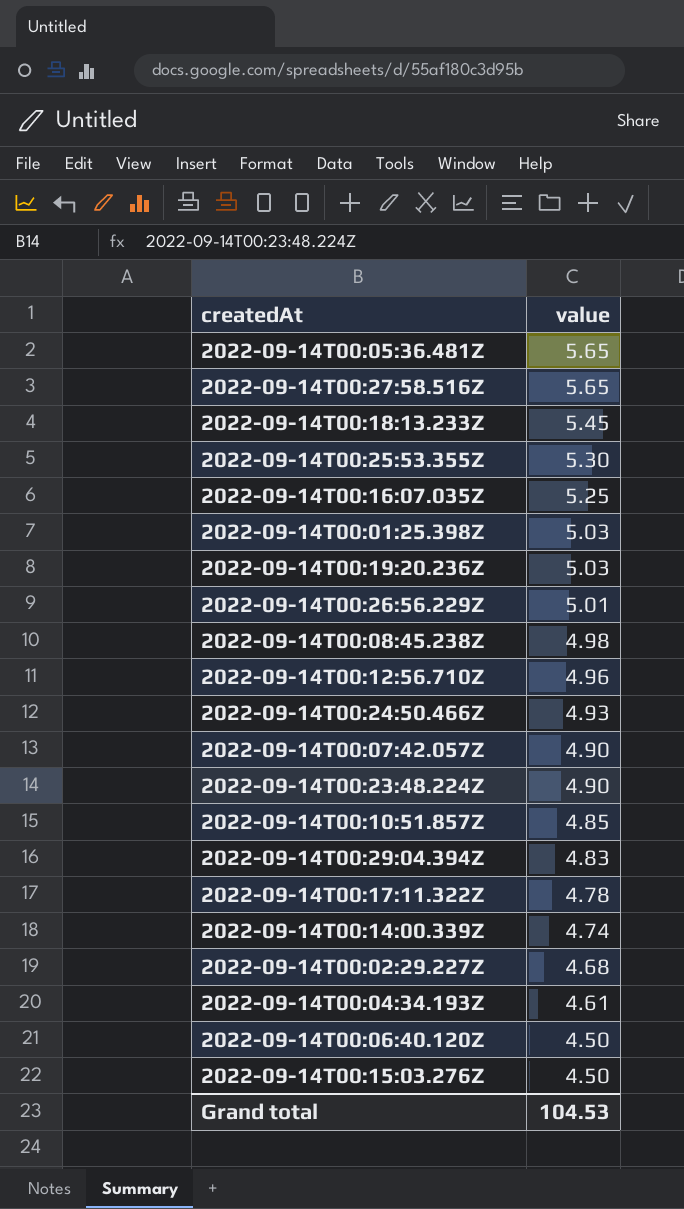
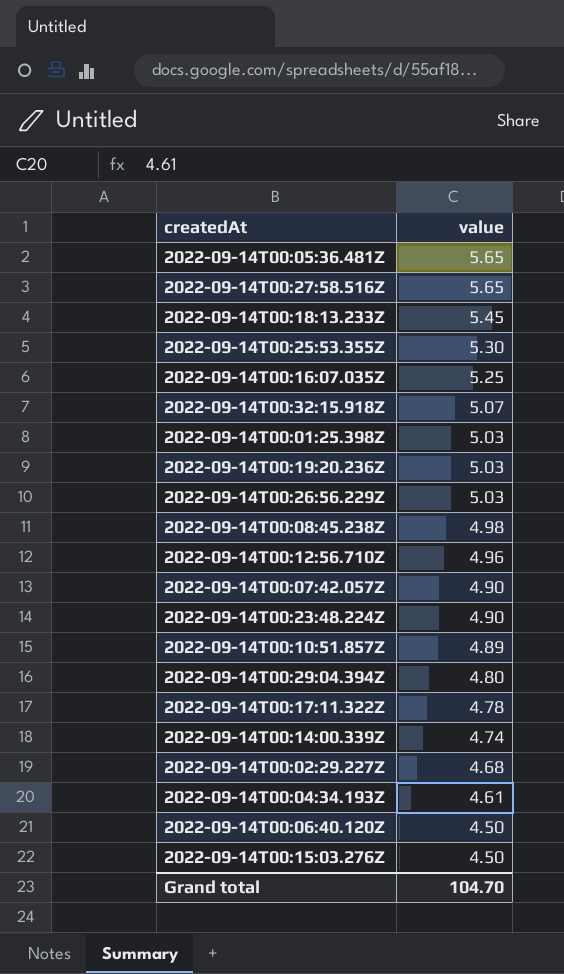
row 2022-09-14T00:24:50.466Z: 4.93 -> none
row 2022-09-14T00:32:15.918Z: none -> 5.07
2022-09-14T00:26:56.229Z | value: 5.01 -> 5.03
2022-09-14T00:10:51.857Z | value: 4.85 -> 4.89
2022-09-14T00:29:04.394Z | value: 4.83 -> 4.80
Grand total | value: 104.53 -> 104.70

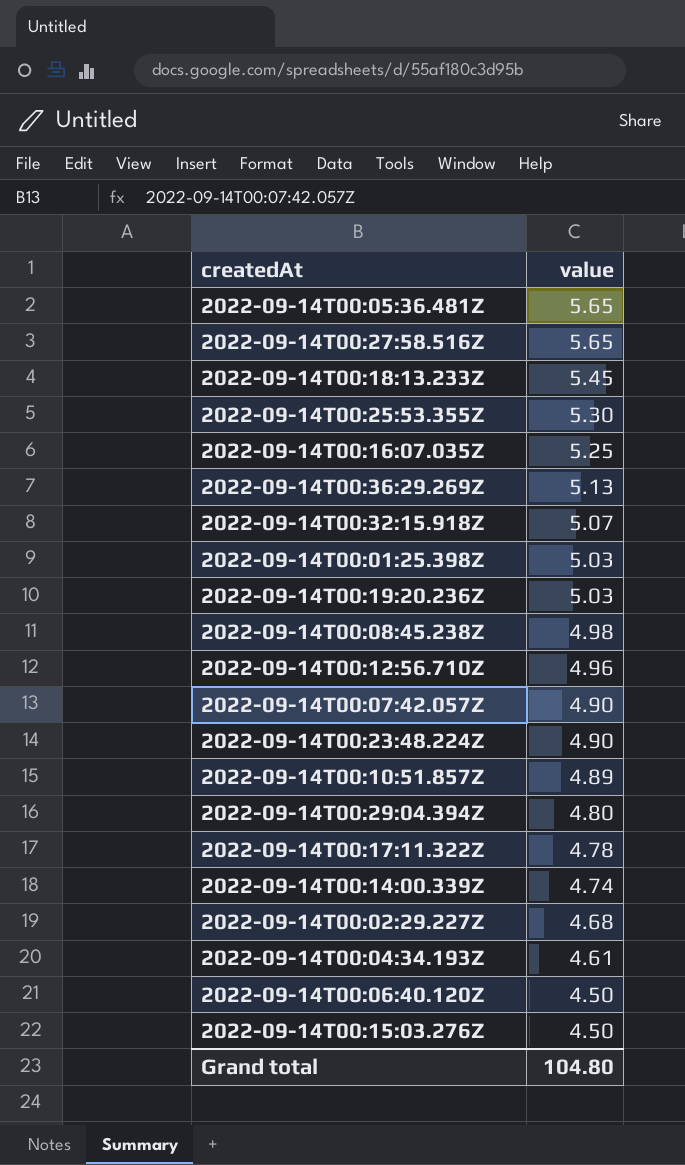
row 2022-09-14T00:26:56.229Z: 5.03 -> none
row 2022-09-14T00:36:29.269Z: none -> 5.13
Grand total | value: 104.70 -> 104.80

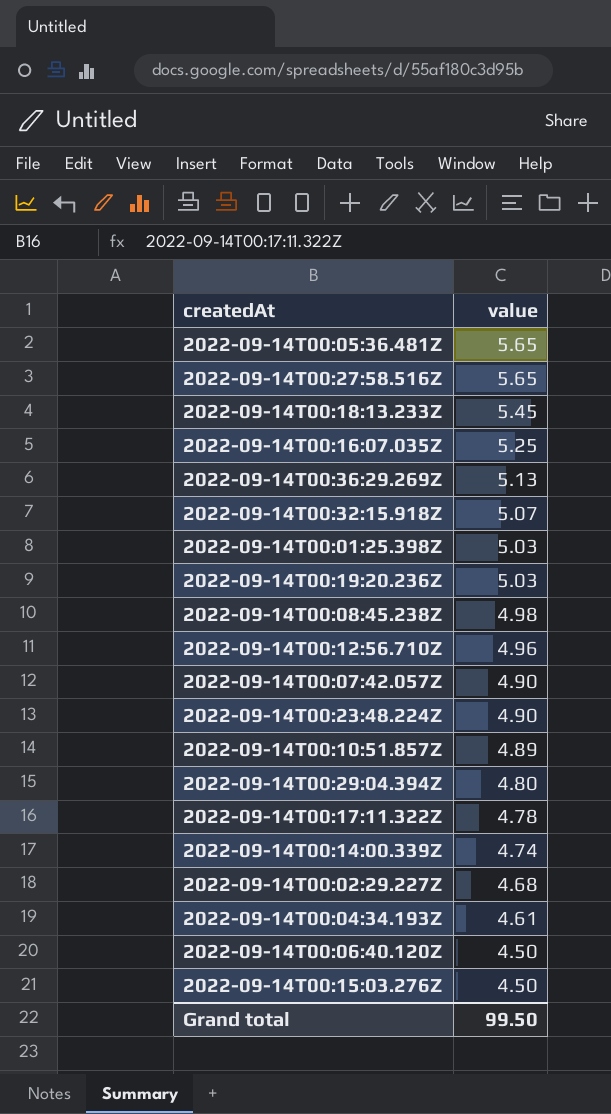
row 2022-09-14T00:25:53.355Z: 5.30 -> none
Grand total | value: 104.80 -> 99.50

